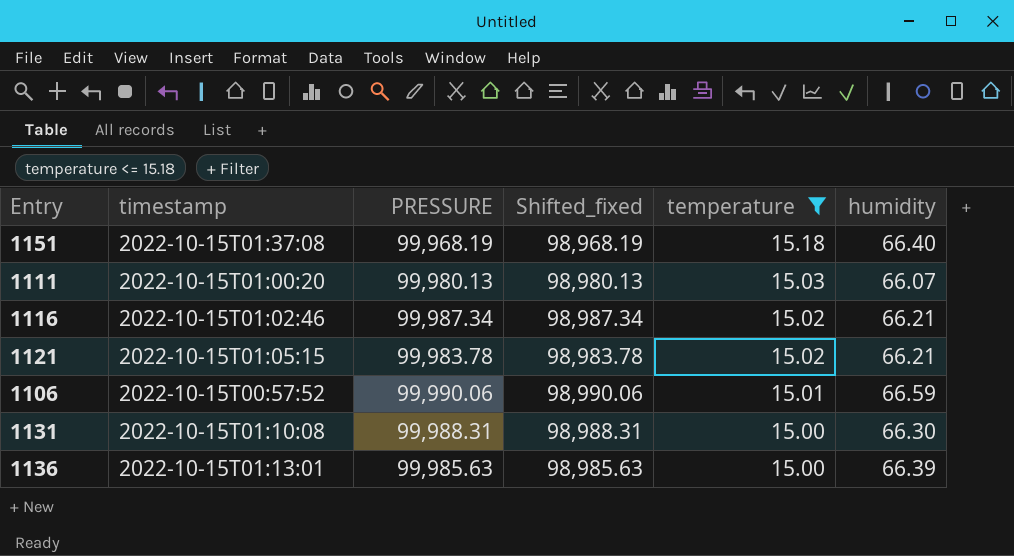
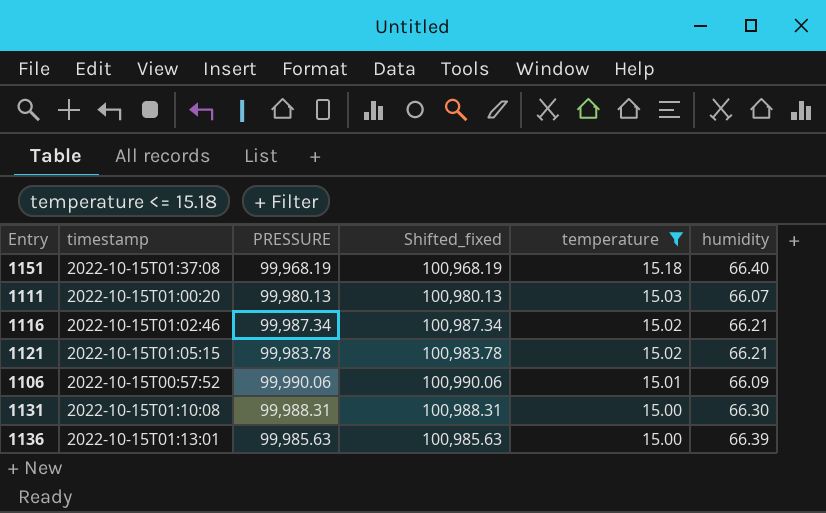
column Shifted_fixed | formula: [PRESSURE] - 1000 -> [PRESSURE] + 1000
1106 | humidity: 66.59 -> 66.09

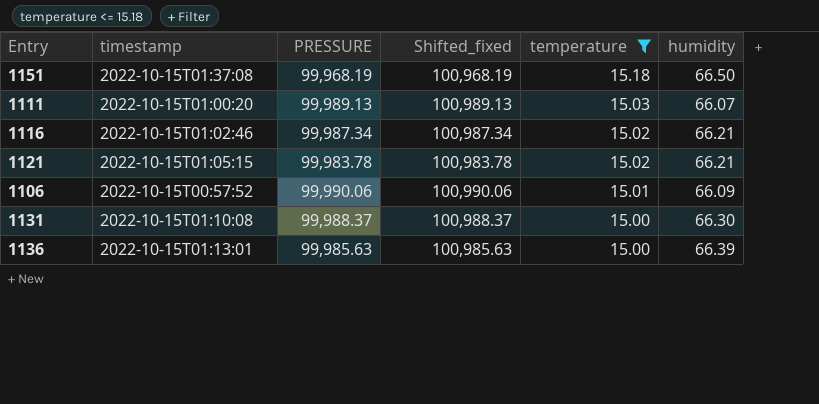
1151 | humidity: 66.40 -> 66.50
1111 | PRESSURE: 99,980.13 -> 99,989.13
1111 | Shifted_fixed: 100,980.13 -> 100,989.13
1131 | PRESSURE: 99,988.31 -> 99,988.37
1131 | Shifted_fixed: 100,988.31 -> 100,988.37

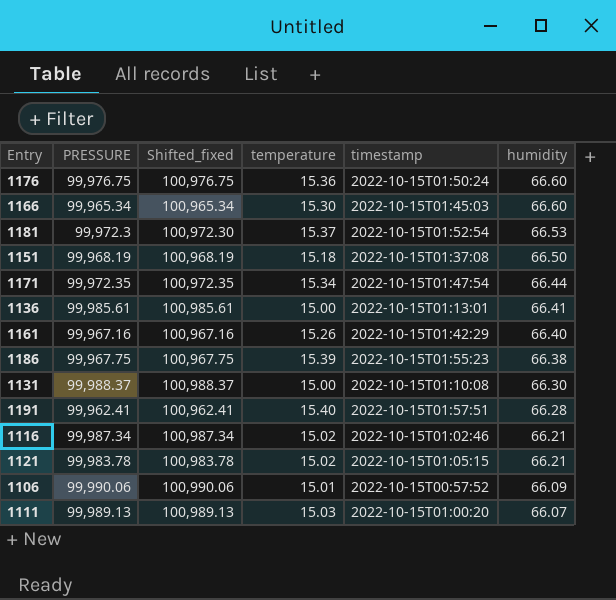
filter: temperature <= 15.18 -> none
row order: temperature descending -> humidity descending
column timestamp | position: 2 -> 5
1136 | PRESSURE: 99,985.63 -> 99,985.61
1136 | Shifted_fixed: 100,985.63 -> 100,985.61
1136 | humidity: 66.39 -> 66.41

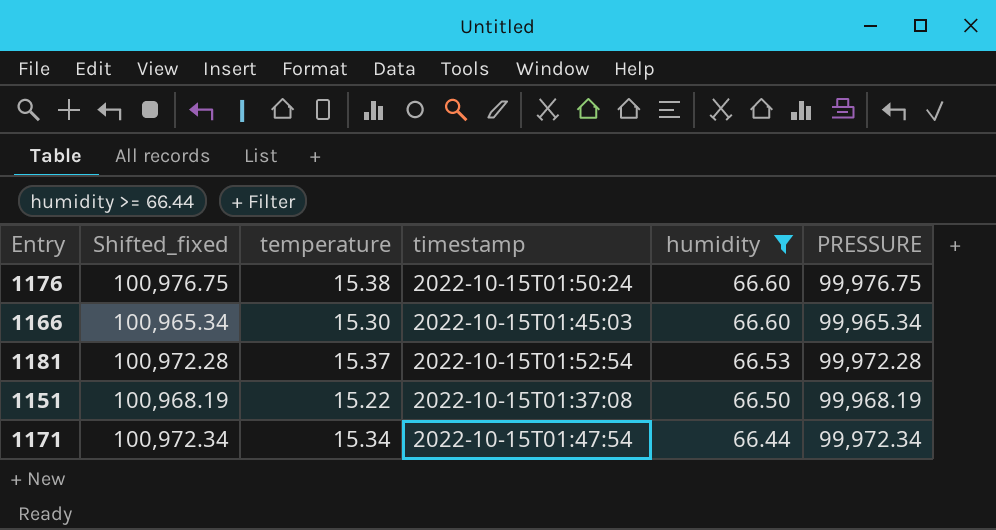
filter: none -> humidity >= 66.44
column PRESSURE | position: 2 -> 6
1176 | temperature: 15.36 -> 15.38
1181 | Shifted_fixed: 100,972.30 -> 100,972.28
1181 | PRESSURE: 99,972.3 -> 99,972.28
1151 | temperature: 15.18 -> 15.22
1171 | Shifted_fixed: 100,972.35 -> 100,972.34
1171 | PRESSURE: 99,972.35 -> 99,972.34

